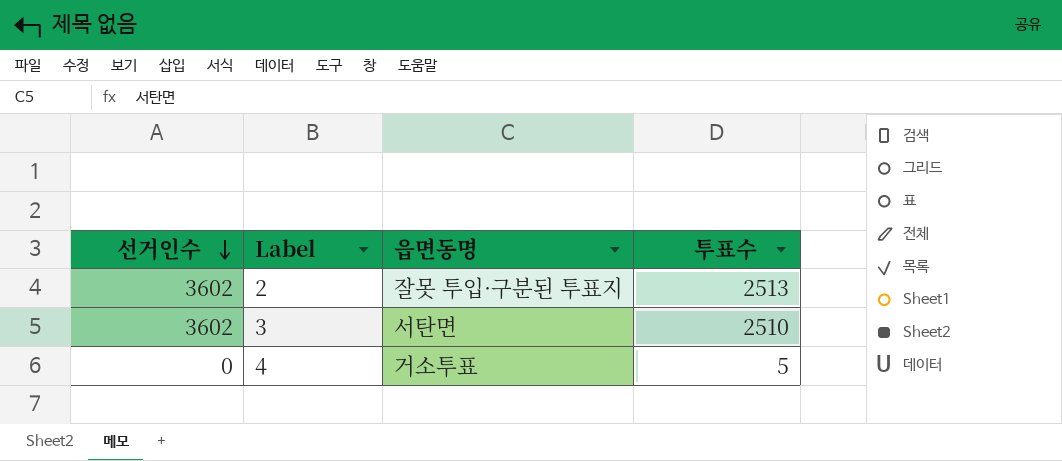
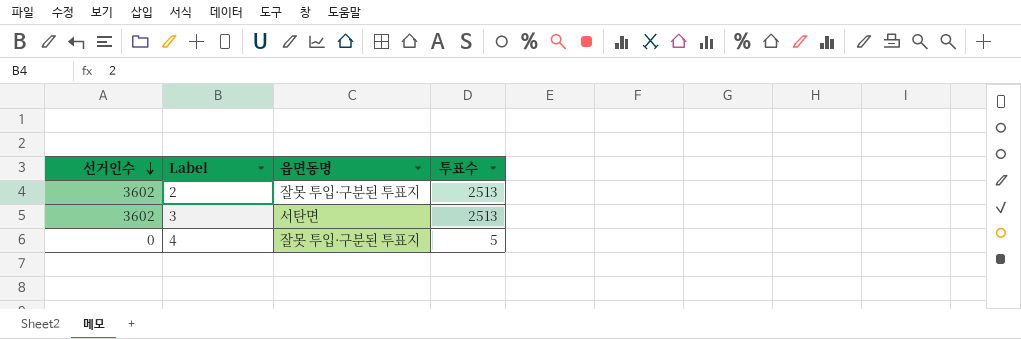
3 | 투표수: 2510 -> 2513
4 | 읍면동명: 거소투표 -> 잘못 투입·구분된 투표지

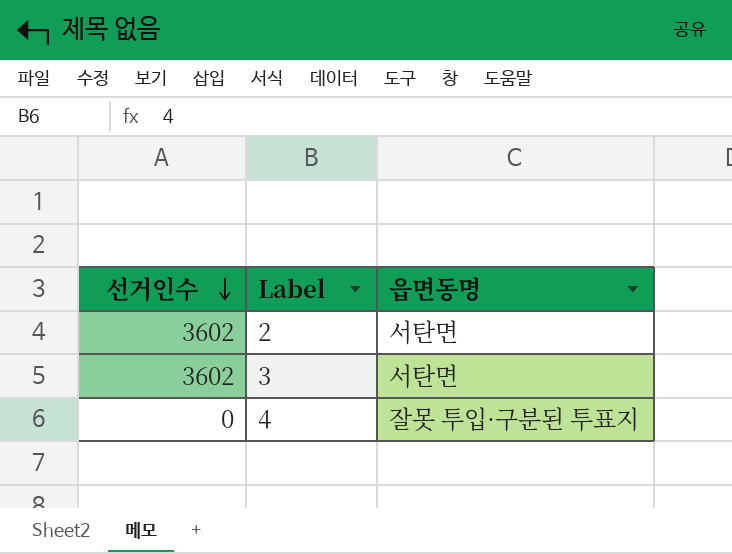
column 투표수 | position: 4 -> none
2 | 읍면동명: 잘못 투입·구분된 투표지 -> 서탄면

